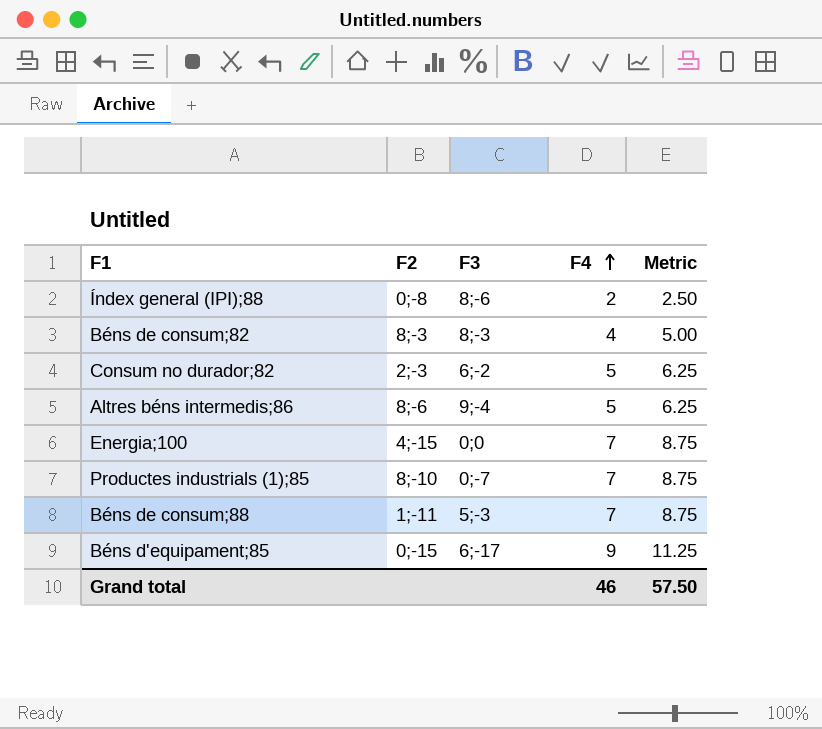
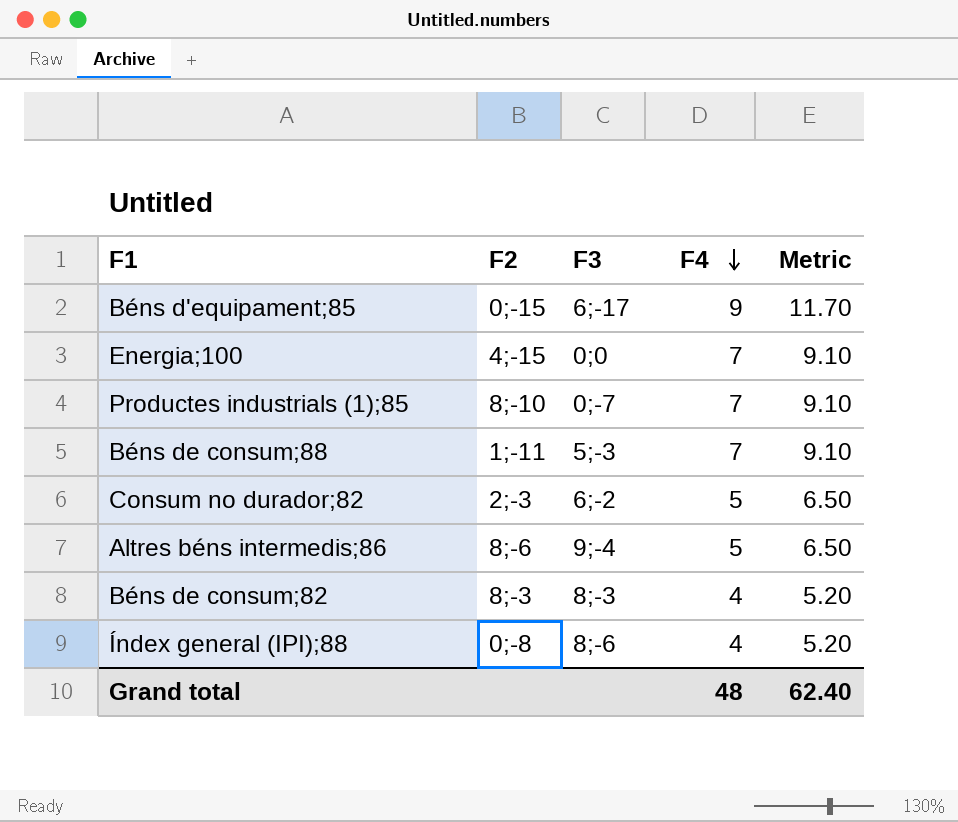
row order: F4 ascending -> F4 descending
column Metric | formula: [F4] * 1.25 -> [F4] * 1.3
Índex general (IPI);88 | F4: 2 -> 4
Grand total | F4: 46 -> 48
Grand total | Metric: 57.50 -> 62.40

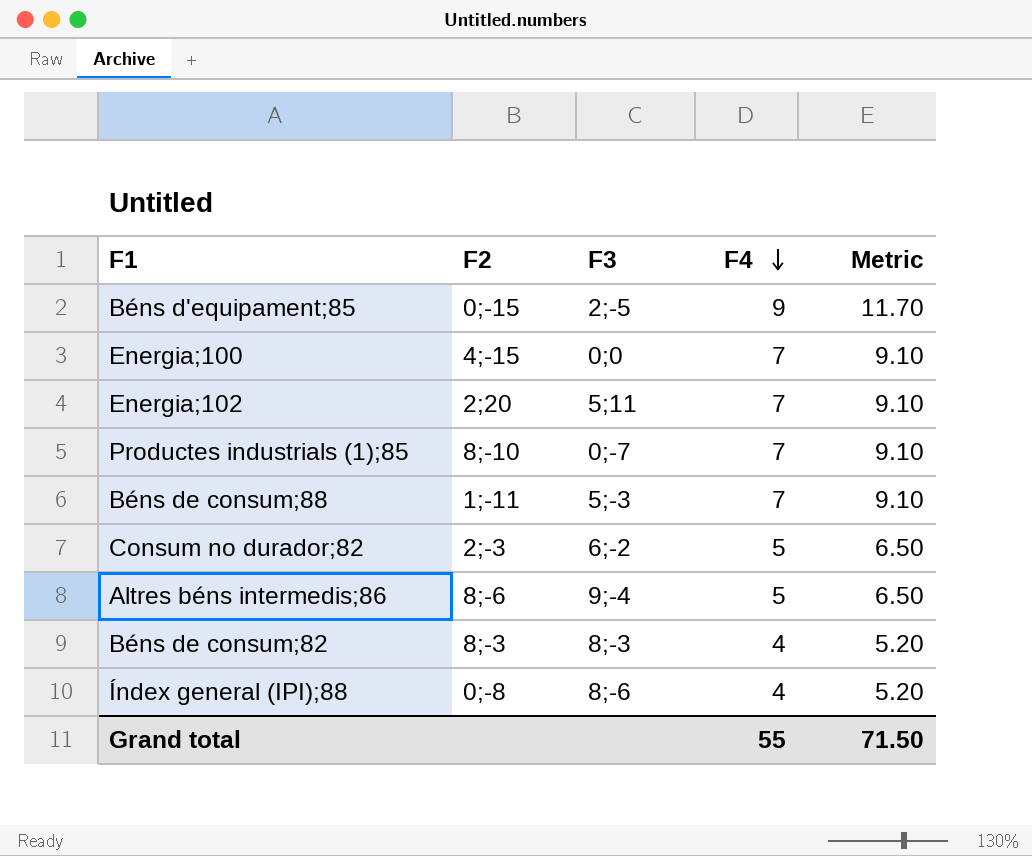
Béns d'equipament;85 | F3: 6;-17 -> 2;-5
row Energia;102: none -> 2;20 | 5;11 | 7 | 9.10
Grand total | F4: 48 -> 55
Grand total | Metric: 62.40 -> 71.50

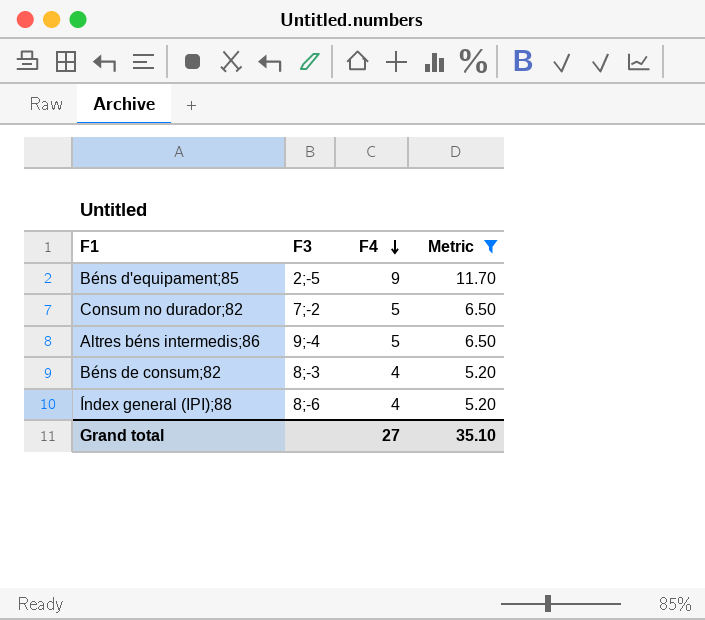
filter: none -> Metric != 9.10
column F2 | position: 2 -> none
Consum no durador;82 | F3: 6;-2 -> 7;-2
Grand total | F4: 55 -> 27
Grand total | Metric: 71.50 -> 35.10

